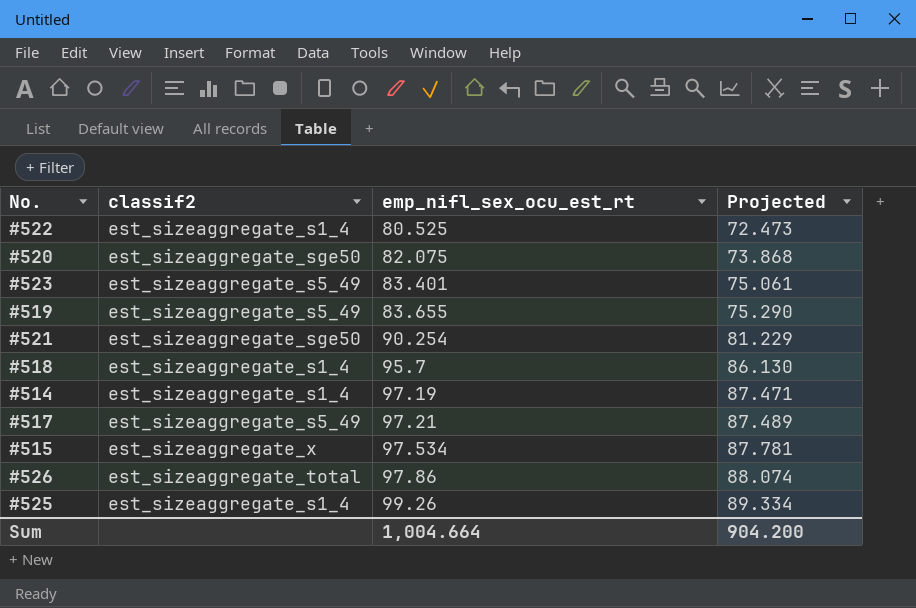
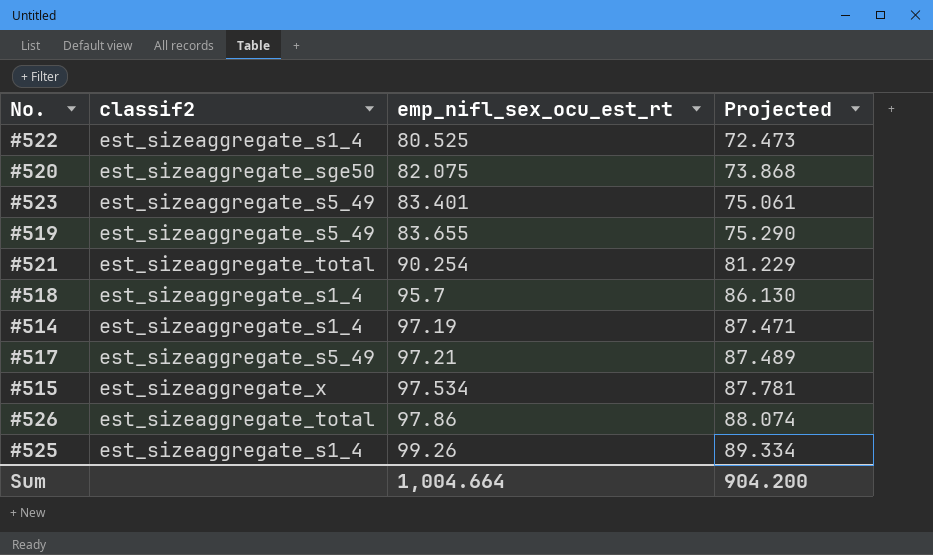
#521 | classif2: est_sizeaggregate_sge50 -> est_sizeaggregate_total

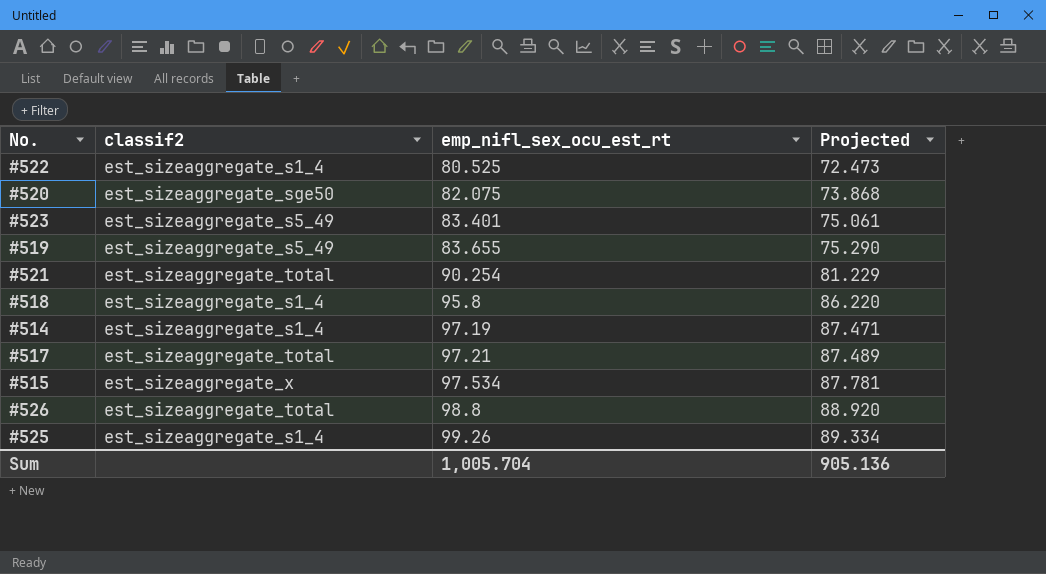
#518 | emp_nifl_sex_ocu_est_rt: 95.7 -> 95.8
#518 | Projected: 86.130 -> 86.220
#517 | classif2: est_sizeaggregate_s5_49 -> est_sizeaggregate_total
#526 | emp_nifl_sex_ocu_est_rt: 97.86 -> 98.8
#526 | Projected: 88.074 -> 88.920
Sum | emp_nifl_sex_ocu_est_rt: 1,004.664 -> 1,005.704
Sum | Projected: 904.200 -> 905.136

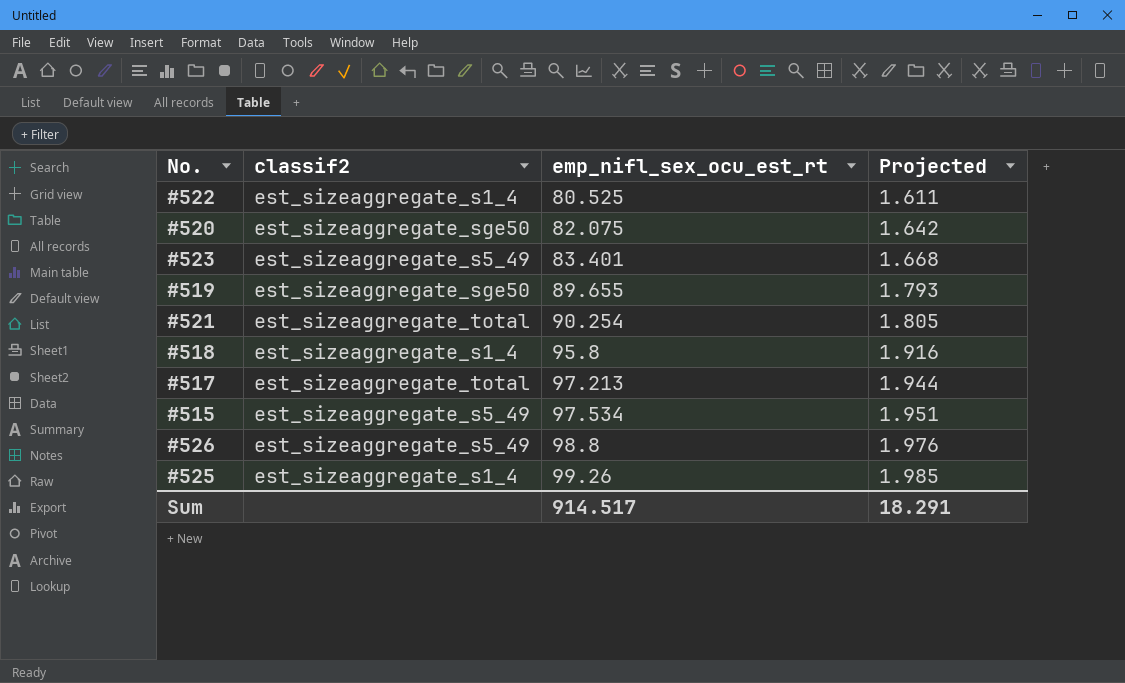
column Projected | formula: [emp_nifl_sex_ocu_est_rt] * 0.9 -> [emp_nifl_sex_ocu_est_rt] * 0.02
row #514: est_sizeaggregate_s1_4 | 97.19 | 87.471 -> none
#519 | classif2: est_sizeaggregate_s5_49 -> est_sizeaggregate_sge50
#519 | emp_nifl_sex_ocu_est_rt: 83.655 -> 89.655
#517 | emp_nifl_sex_ocu_est_rt: 97.21 -> 97.213
#515 | classif2: est_sizeaggregate_x -> est_sizeaggregate_s5_49
#526 | classif2: est_sizeaggregate_total -> est_sizeaggregate_s5_49
Sum | emp_nifl_sex_ocu_est_rt: 1,005.704 -> 914.517
Sum | Projected: 905.136 -> 18.291

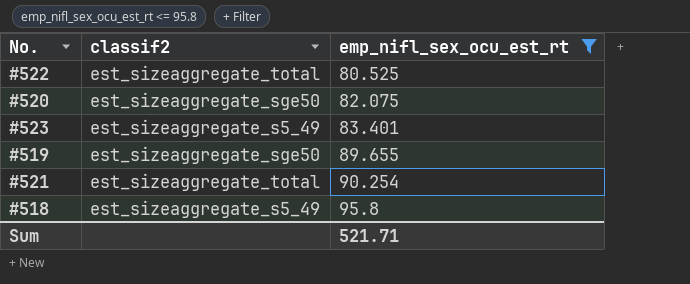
filter: none -> emp_nifl_sex_ocu_est_rt <= 95.8
column Projected | formula: [emp_nifl_sex_ocu_est_rt] * 0.02 -> none
#522 | classif2: est_sizeaggregate_s1_4 -> est_sizeaggregate_total
#518 | classif2: est_sizeaggregate_s1_4 -> est_sizeaggregate_s5_49
Sum | emp_nifl_sex_ocu_est_rt: 914.517 -> 521.71

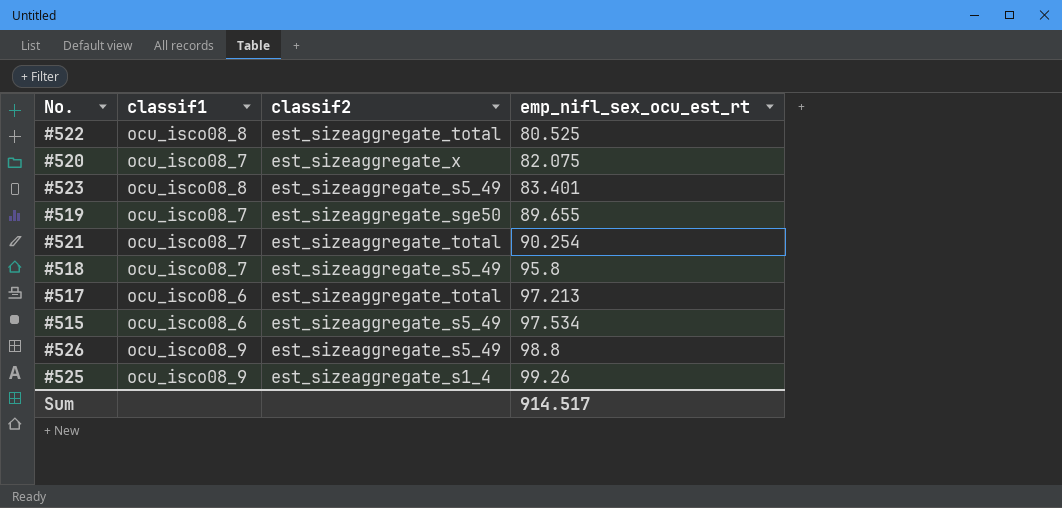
filter: emp_nifl_sex_ocu_est_rt <= 95.8 -> none
column classif1 | position: none -> 2
#520 | classif2: est_sizeaggregate_sge50 -> est_sizeaggregate_x
Sum | emp_nifl_sex_ocu_est_rt: 521.71 -> 914.517

